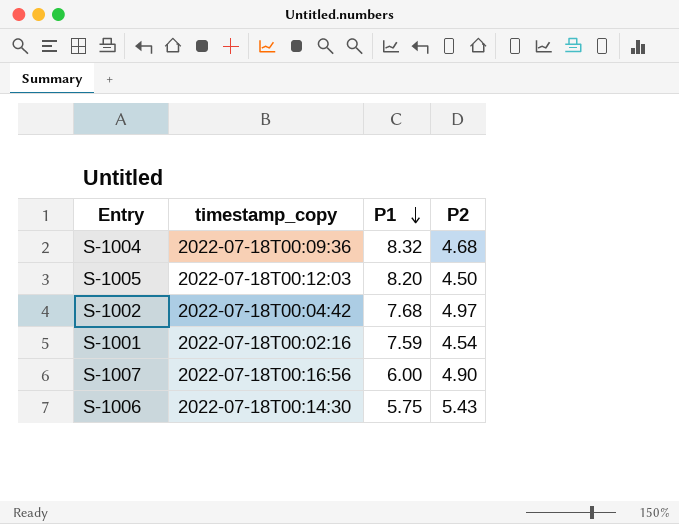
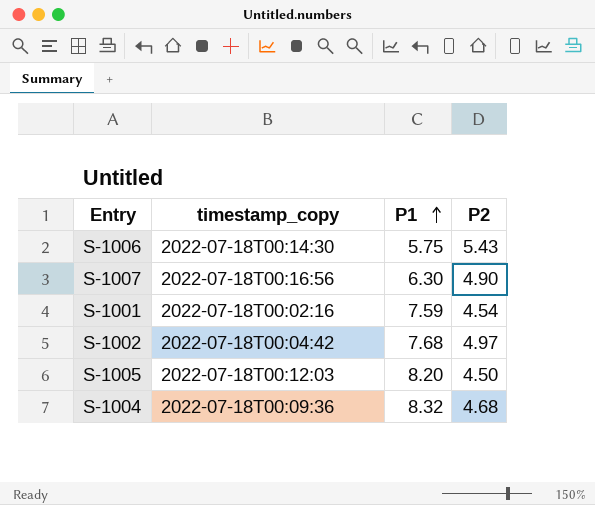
row order: P1 descending -> P1 ascending
S-1007 | P1: 6.00 -> 6.30

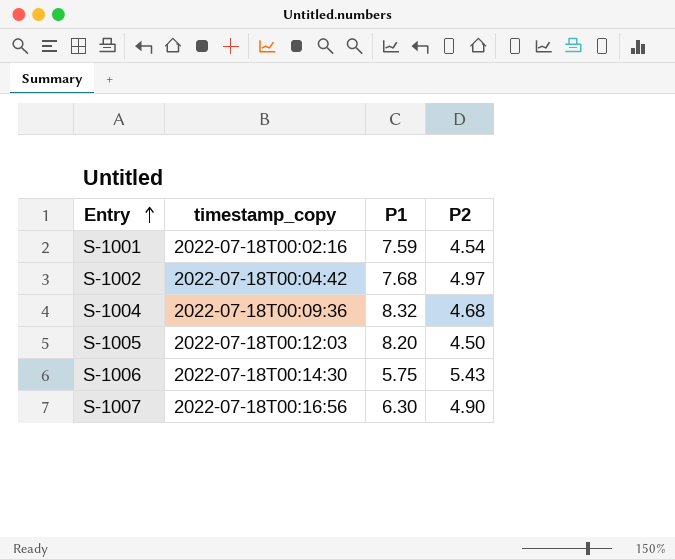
row order: P1 ascending -> Entry ascending

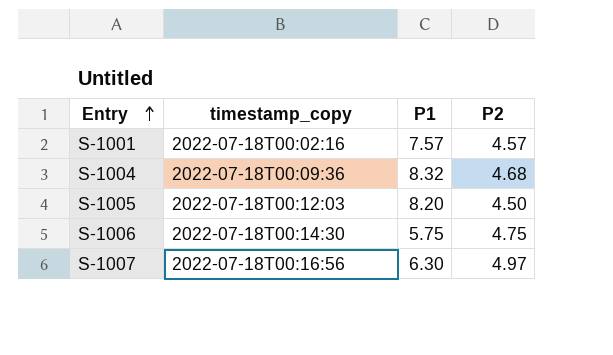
row S-1002: 2022-07-18T00:04:42 | 7.68 | 4.97 -> none
S-1001 | P1: 7.59 -> 7.57
S-1001 | P2: 4.54 -> 4.57
S-1006 | P2: 5.43 -> 4.75
S-1007 | P2: 4.90 -> 4.97

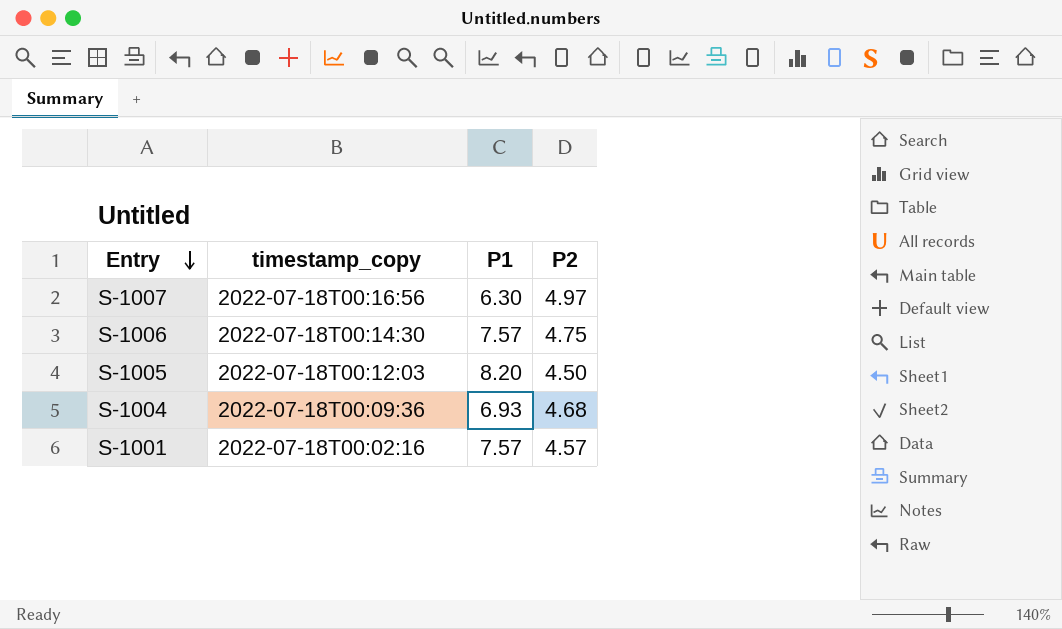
row order: Entry ascending -> Entry descending
S-1006 | P1: 5.75 -> 7.57
S-1004 | P1: 8.32 -> 6.93

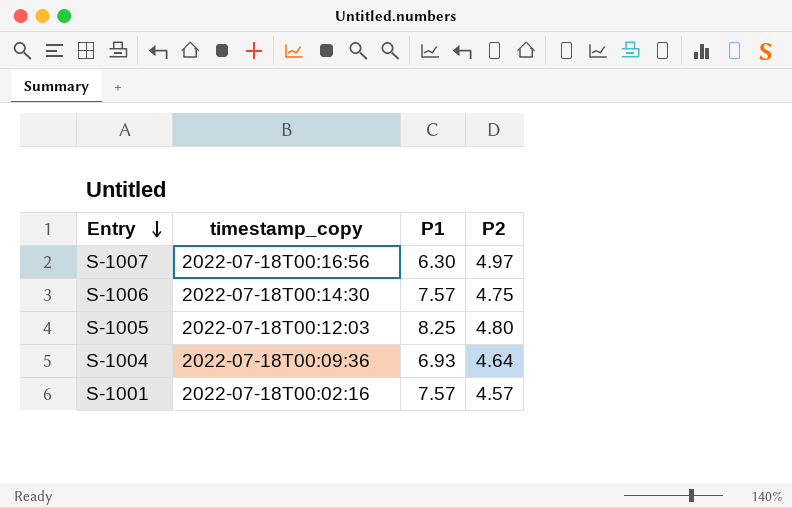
S-1005 | P1: 8.20 -> 8.25
S-1005 | P2: 4.50 -> 4.80
S-1004 | P2: 4.68 -> 4.64

